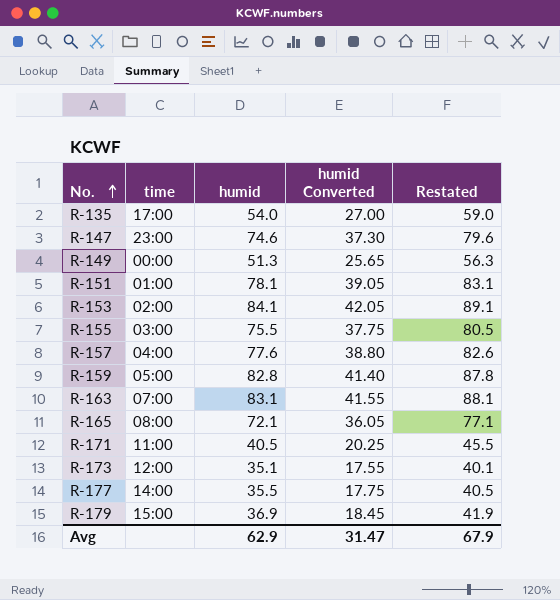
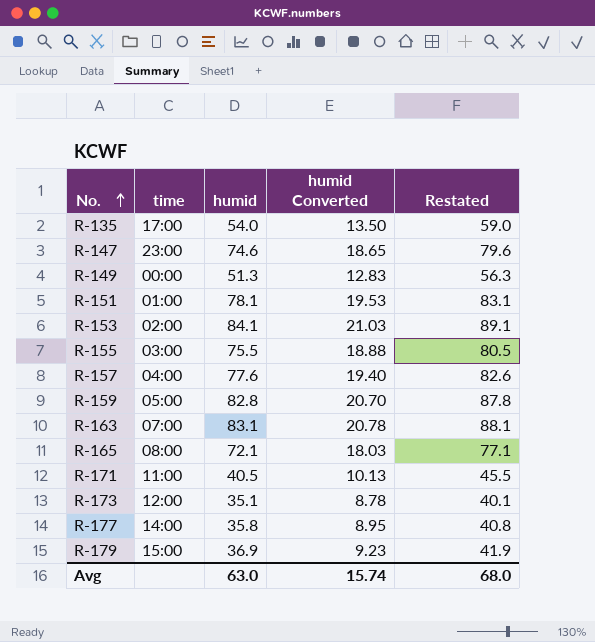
column humid Converted | formula: [humid] * 0.5 -> [humid] * 0.25
R-177 | humid: 35.5 -> 35.8
R-177 | Restated: 40.5 -> 40.8
Avg | humid: 62.9 -> 63.0
Avg | humid Converted: 31.47 -> 15.74
Avg | Restated: 67.9 -> 68.0

